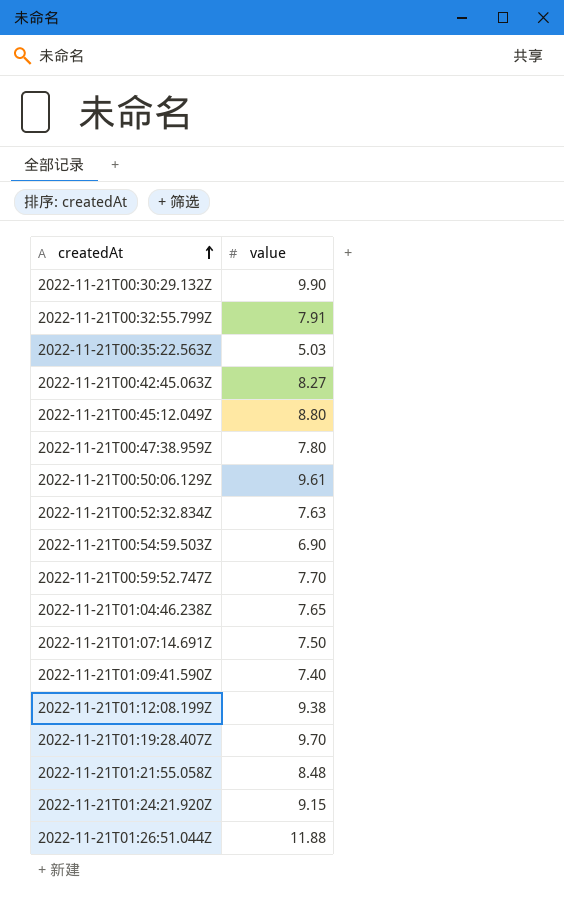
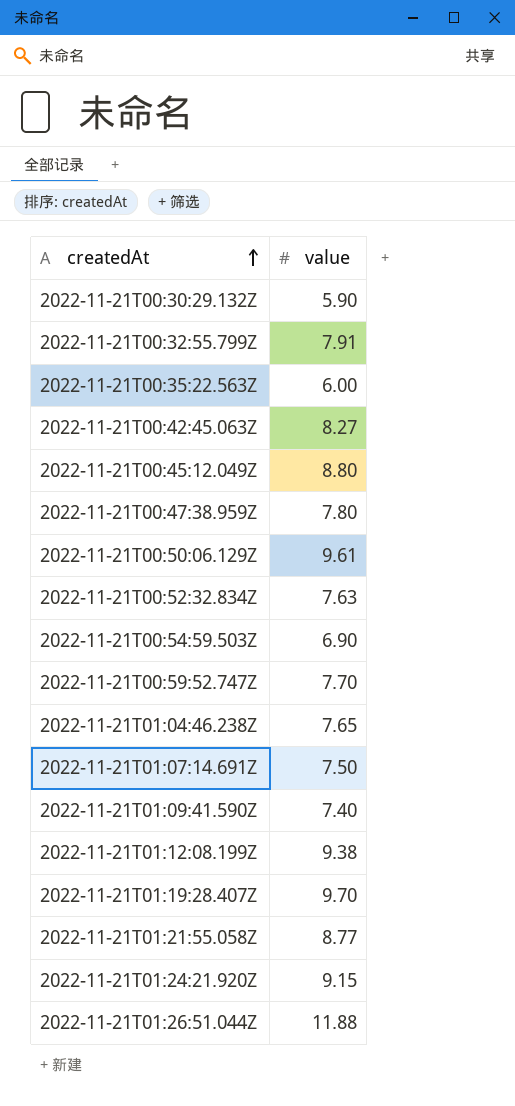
2022-11-21T00:30:29.132Z | value: 9.90 -> 5.90
2022-11-21T00:35:22.563Z | value: 5.03 -> 6.00
2022-11-21T01:21:55.058Z | value: 8.48 -> 8.77

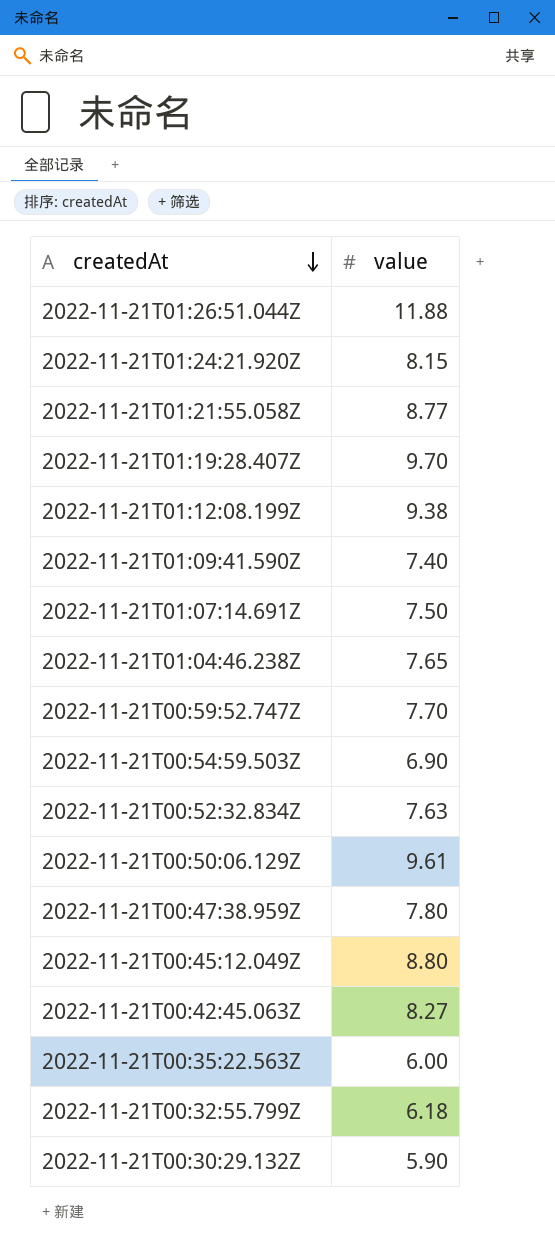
row order: createdAt ascending -> createdAt descending
2022-11-21T01:24:21.920Z | value: 9.15 -> 8.15
2022-11-21T00:32:55.799Z | value: 7.91 -> 6.18

